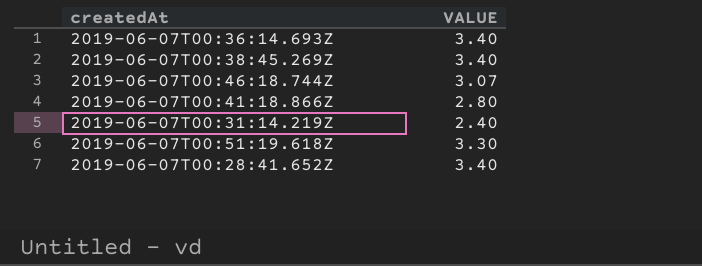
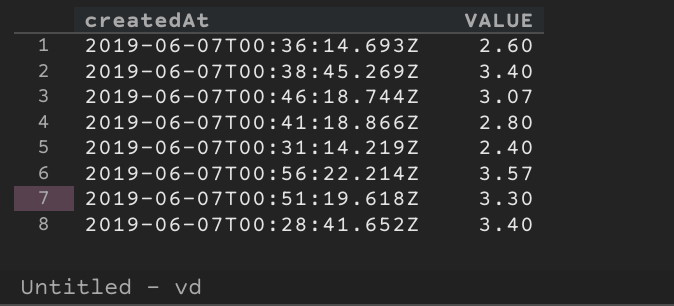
2019-06-07T00:36:14.693Z | VALUE: 3.40 -> 2.60
row 2019-06-07T00:56:22.214Z: none -> 3.57

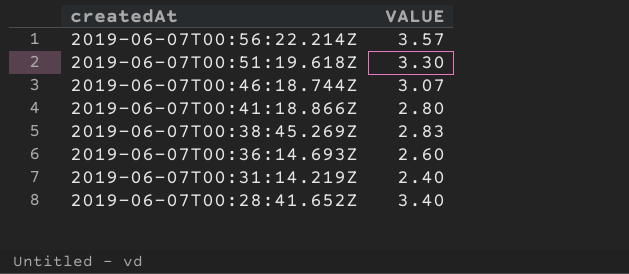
row order: none -> createdAt descending
2019-06-07T00:38:45.269Z | VALUE: 3.40 -> 2.83

